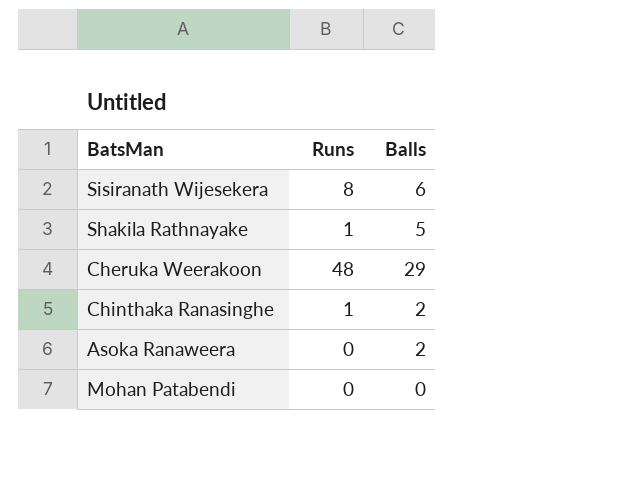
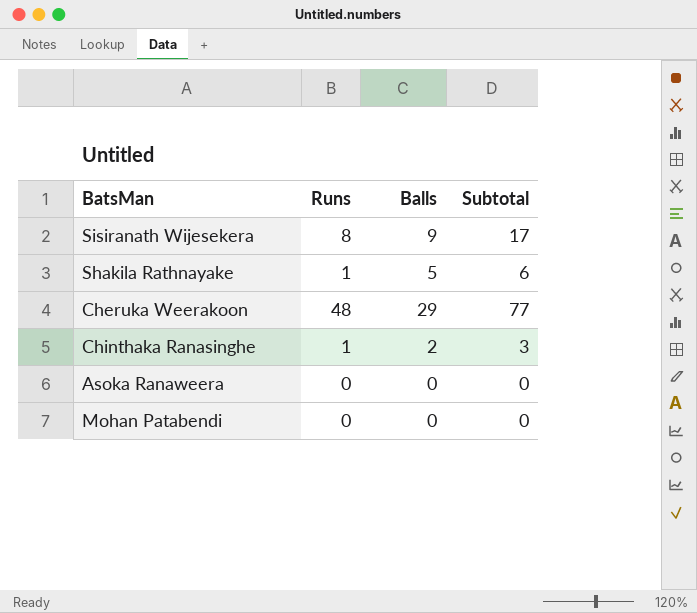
column Subtotal | formula: none -> [Runs] + [Balls]
Sisiranath Wijesekera | Balls: 6 -> 9
Asoka Ranaweera | Balls: 2 -> 0

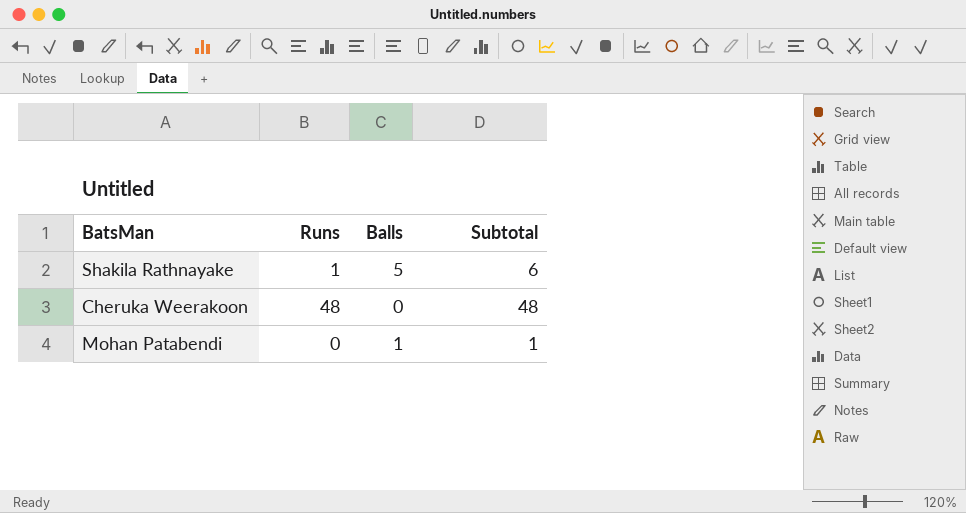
row Sisiranath Wijesekera: 8 | 9 | 17 -> none
row Chinthaka Ranasinghe: 1 | 2 | 3 -> none
row Asoka Ranaweera: 0 | 0 | 0 -> none
Cheruka Weerakoon | Balls: 29 -> 0
Cheruka Weerakoon | Subtotal: 77 -> 48
Mohan Patabendi | Balls: 0 -> 1
Mohan Patabendi | Subtotal: 0 -> 1

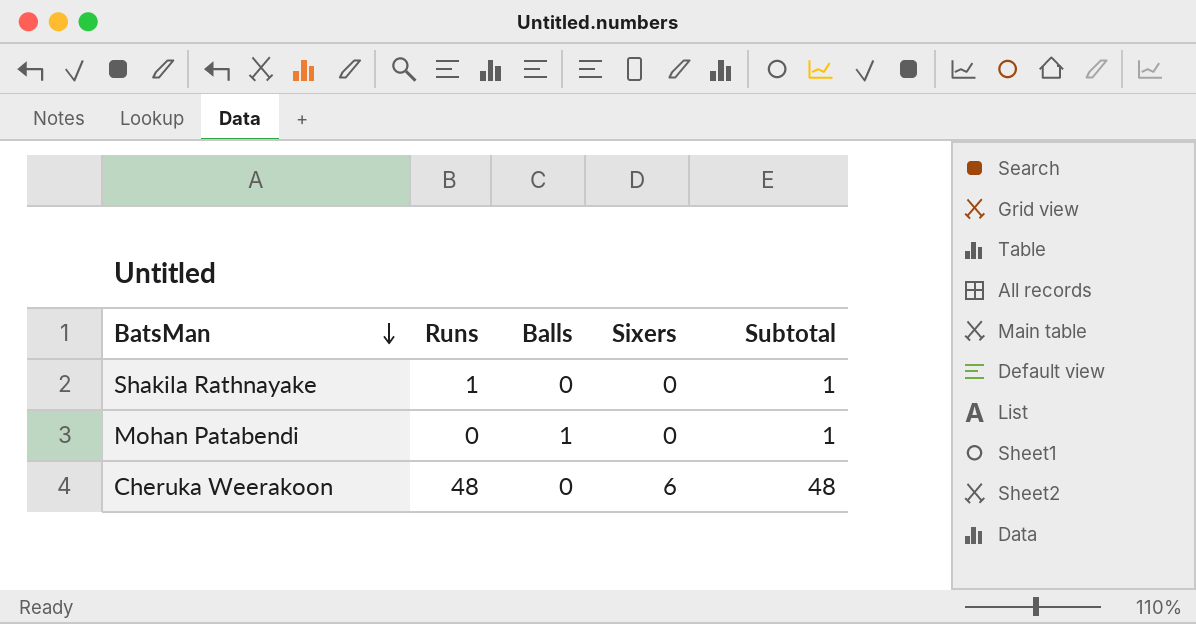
row order: none -> BatsMan descending
column Sixers | position: none -> 4
Shakila Rathnayake | Balls: 5 -> 0
Shakila Rathnayake | Subtotal: 6 -> 1

